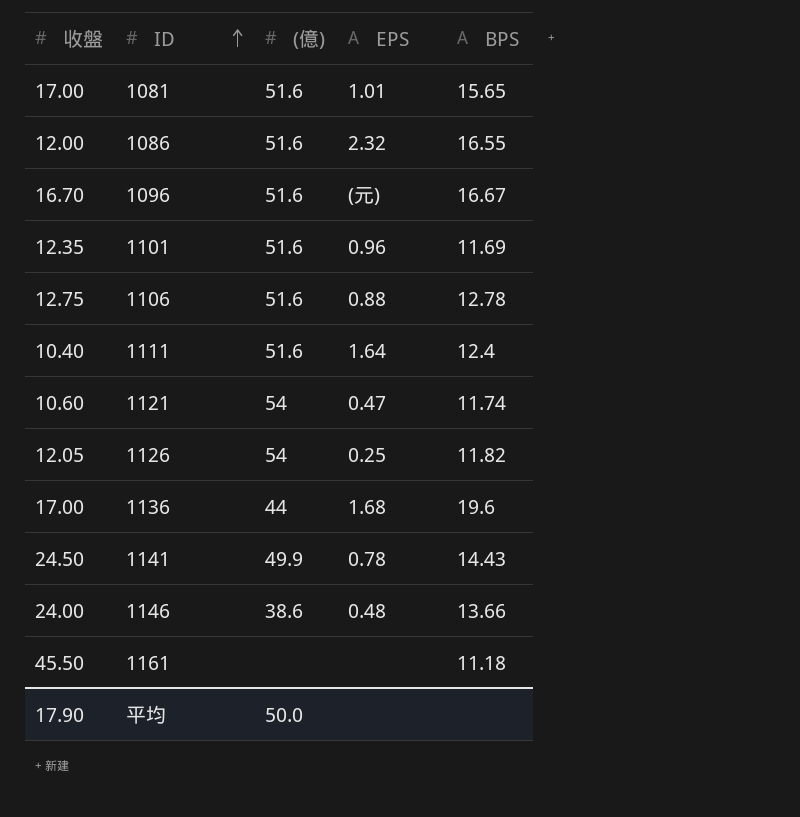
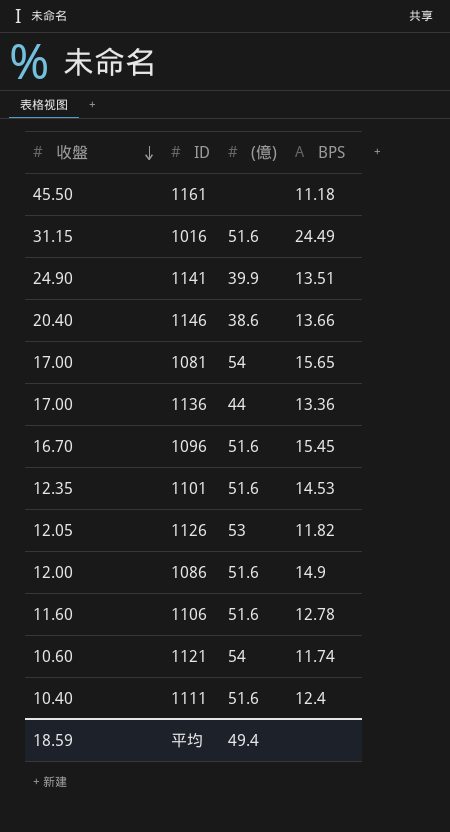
row order: ID ascending -> 收盤 descending
column EPS | position: 4 -> none
row 1016: none -> 31.15 | 51.6 | 24.49
1141 | 收盤: 24.50 -> 24.90
1141 | (億): 49.9 -> 39.9
1141 | BPS: 14.43 -> 13.51
1146 | 收盤: 24.00 -> 20.40
1081 | (億): 51.6 -> 54
1136 | BPS: 19.6 -> 13.36
1096 | BPS: 16.67 -> 15.45
1101 | BPS: 11.69 -> 14.53
1126 | (億): 54 -> 53
1086 | BPS: 16.55 -> 14.9
1106 | 收盤: 12.75 -> 11.60
平均 | 收盤: 17.90 -> 18.59
平均 | (億): 50.0 -> 49.4

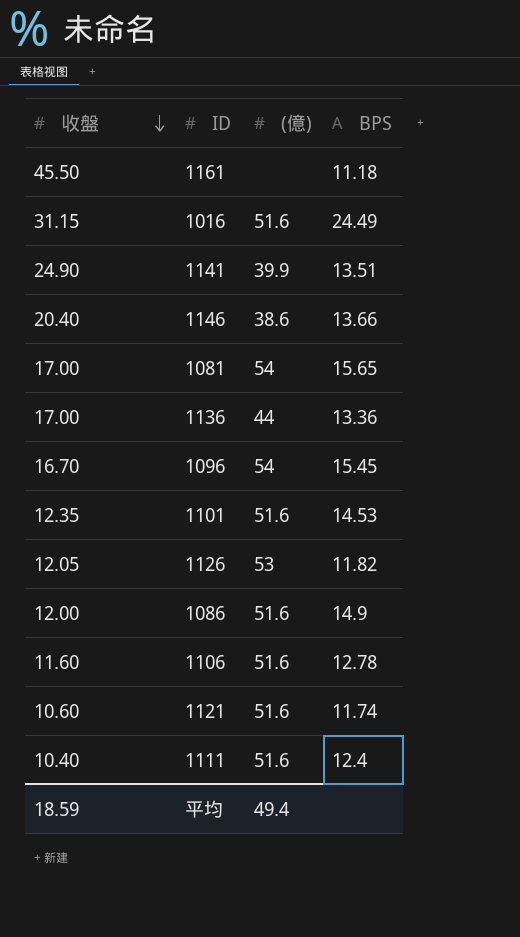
1096 | (億): 51.6 -> 54
1121 | (億): 54 -> 51.6

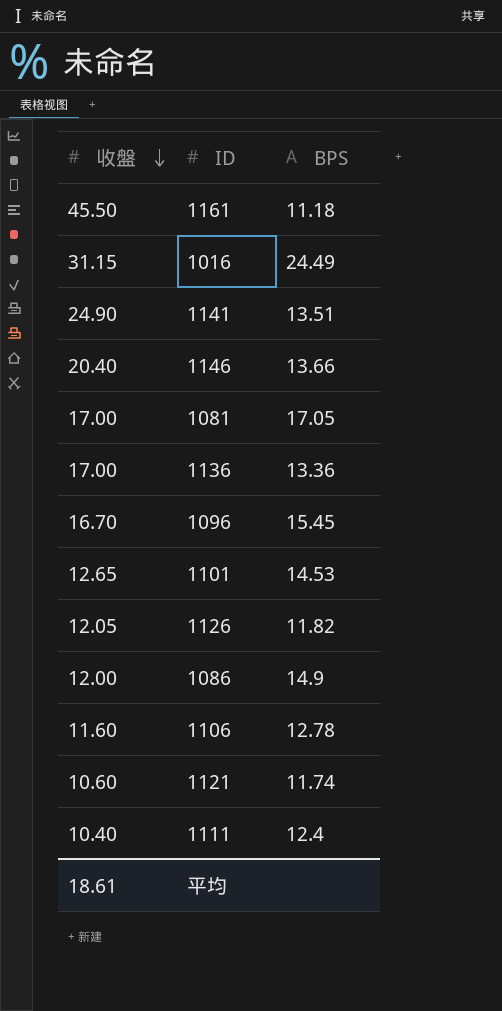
column (億) | position: 3 -> none
1081 | BPS: 15.65 -> 17.05
1101 | 收盤: 12.35 -> 12.65
平均 | 收盤: 18.59 -> 18.61

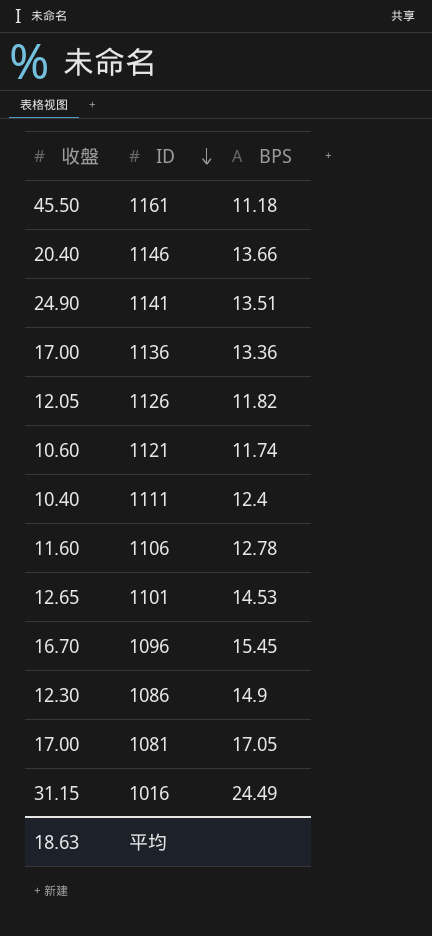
row order: 收盤 descending -> ID descending
1086 | 收盤: 12.00 -> 12.30
平均 | 收盤: 18.61 -> 18.63

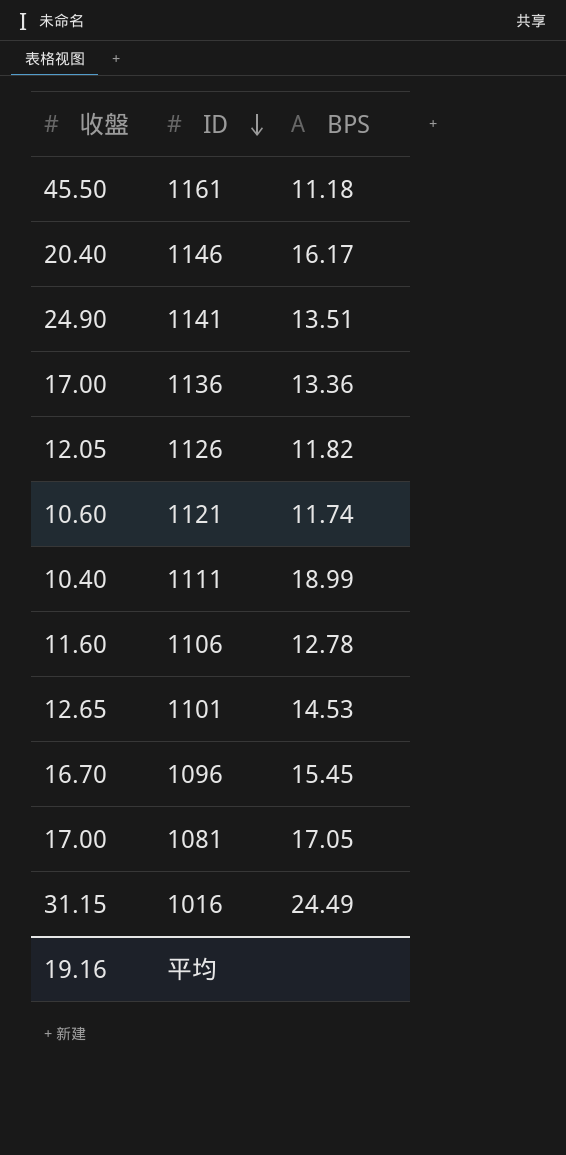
row 1086: 12.30 | 14.9 -> none
1146 | BPS: 13.66 -> 16.17
1111 | BPS: 12.4 -> 18.99
平均 | 收盤: 18.63 -> 19.16

